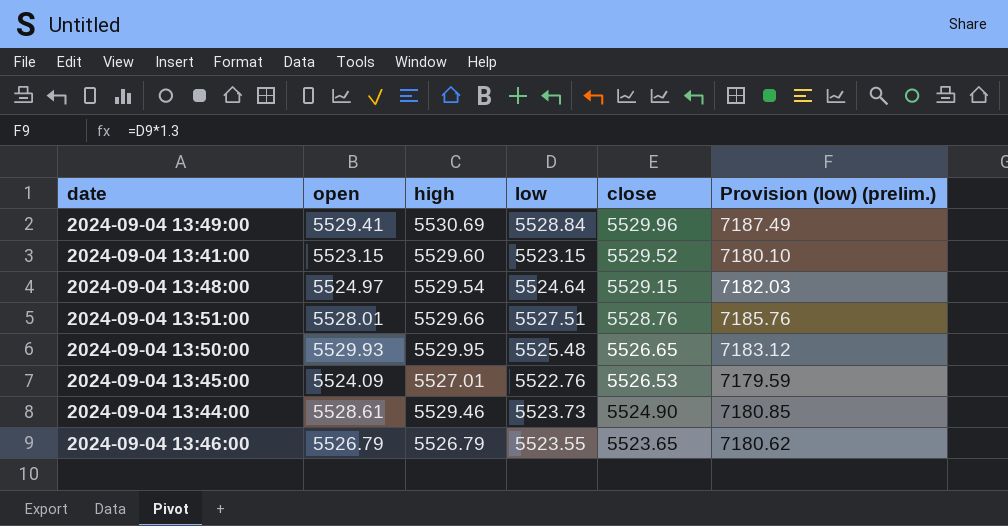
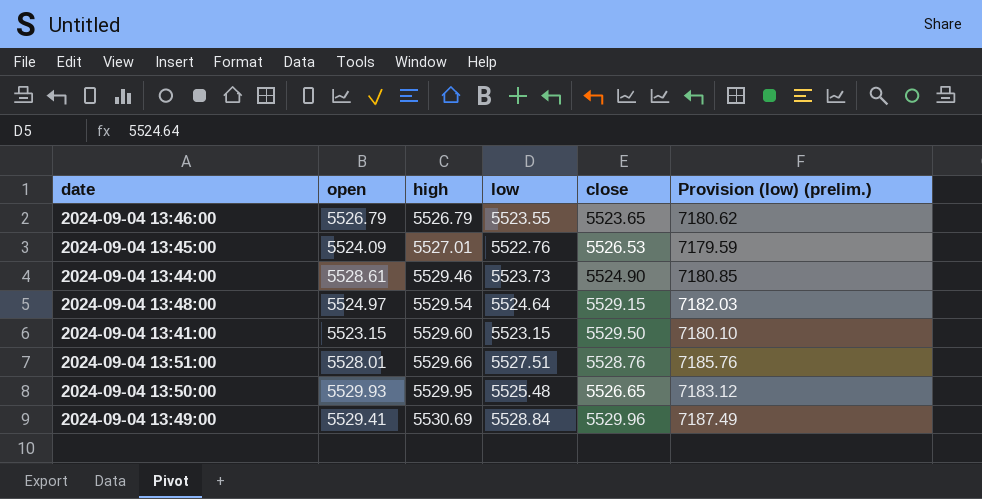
row order: close descending -> high ascending
2024-09-04 13:41:00 | close: 5529.52 -> 5529.50

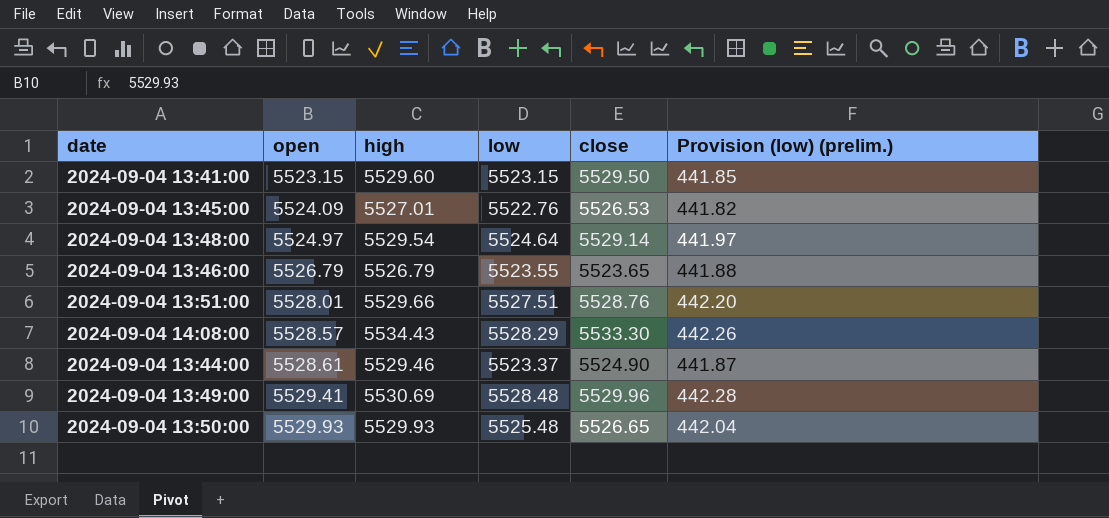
row order: high ascending -> open ascending
column Provision (low) (prelim.) | formula: [low] * 1.3 -> [low] * 0.08
2024-09-04 13:48:00 | close: 5529.15 -> 5529.14
row 2024-09-04 14:08:00: none -> 5528.57 | 5534.43 | 5528.29 | 5533.30 | 442.26
2024-09-04 13:44:00 | low: 5523.73 -> 5523.37
2024-09-04 13:49:00 | low: 5528.84 -> 5528.48
2024-09-04 13:50:00 | high: 5529.95 -> 5529.93

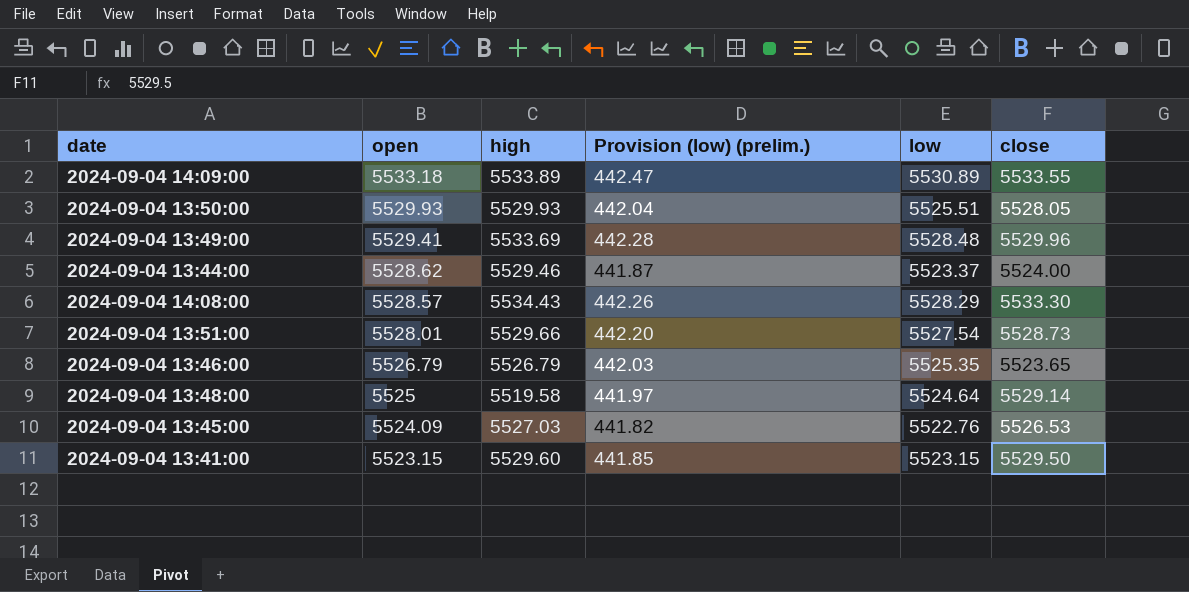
row order: open ascending -> open descending
column Provision (low) (prelim.) | position: 6 -> 4
row 2024-09-04 14:09:00: none -> 5533.18 | 5533.89 | 442.47 | 5530.89 | 5533.55
2024-09-04 13:50:00 | low: 5525.48 -> 5525.51
2024-09-04 13:50:00 | close: 5526.65 -> 5528.05
2024-09-04 13:49:00 | high: 5530.69 -> 5533.69
2024-09-04 13:44:00 | open: 5528.61 -> 5528.62
2024-09-04 13:44:00 | close: 5524.90 -> 5524.00
2024-09-04 13:51:00 | low: 5527.51 -> 5527.54
2024-09-04 13:51:00 | close: 5528.76 -> 5528.73
2024-09-04 13:46:00 | Provision (low) (prelim.): 441.88 -> 442.03
2024-09-04 13:46:00 | low: 5523.55 -> 5525.35
2024-09-04 13:48:00 | open: 5524.97 -> 5525
2024-09-04 13:48:00 | high: 5529.54 -> 5519.58
2024-09-04 13:45:00 | high: 5527.01 -> 5527.03

